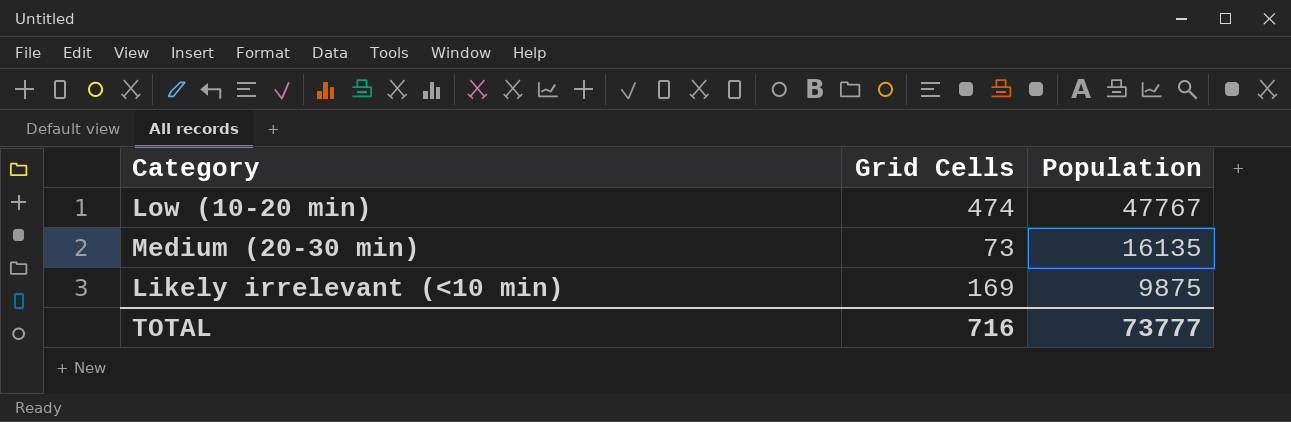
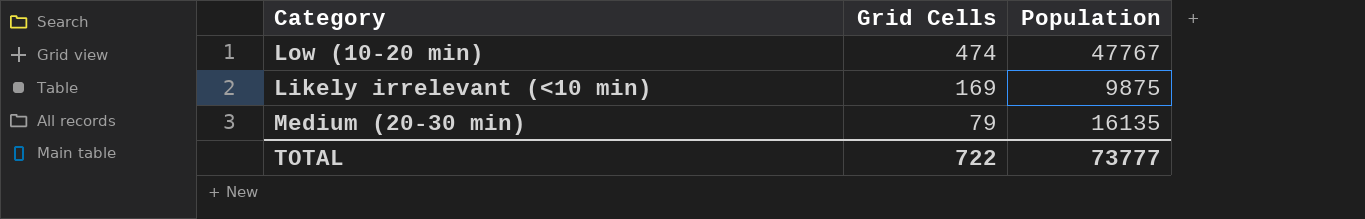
row order: Population descending -> Grid Cells descending
Medium (20-30 min) | Grid Cells: 73 -> 79
TOTAL | Grid Cells: 716 -> 722

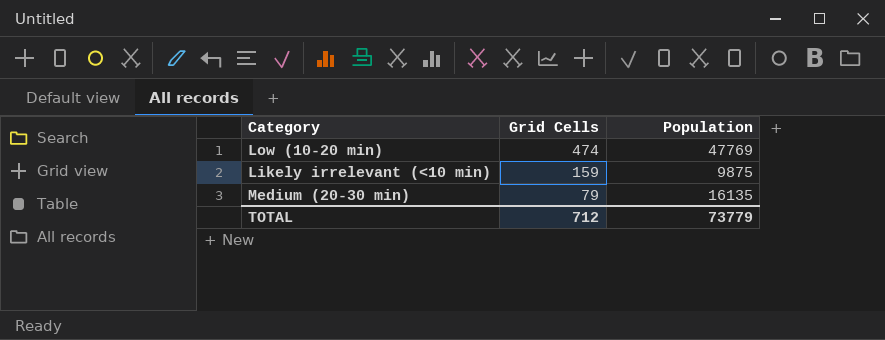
Low (10-20 min) | Population: 47767 -> 47769
Likely irrelevant (<10 min) | Grid Cells: 169 -> 159
TOTAL | Grid Cells: 722 -> 712
TOTAL | Population: 73777 -> 73779

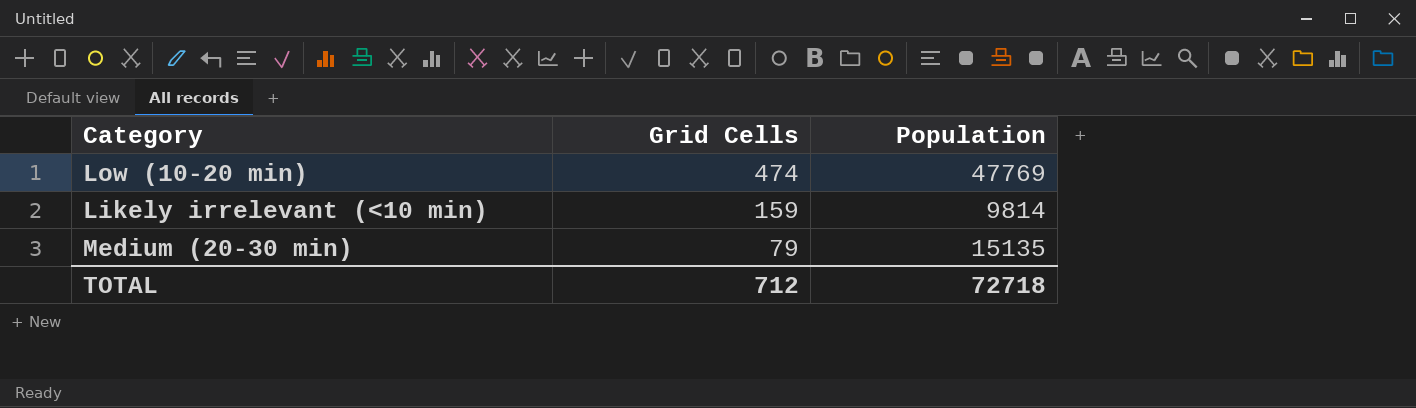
Likely irrelevant (<10 min) | Population: 9875 -> 9814
Medium (20-30 min) | Population: 16135 -> 15135
TOTAL | Population: 73779 -> 72718

